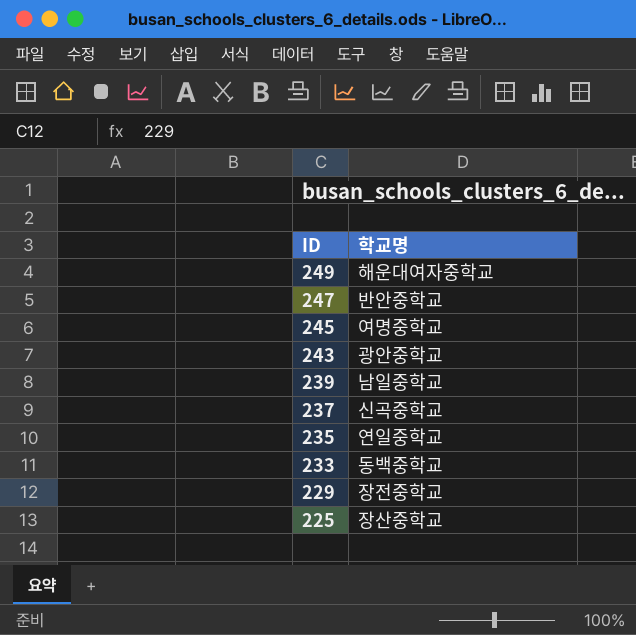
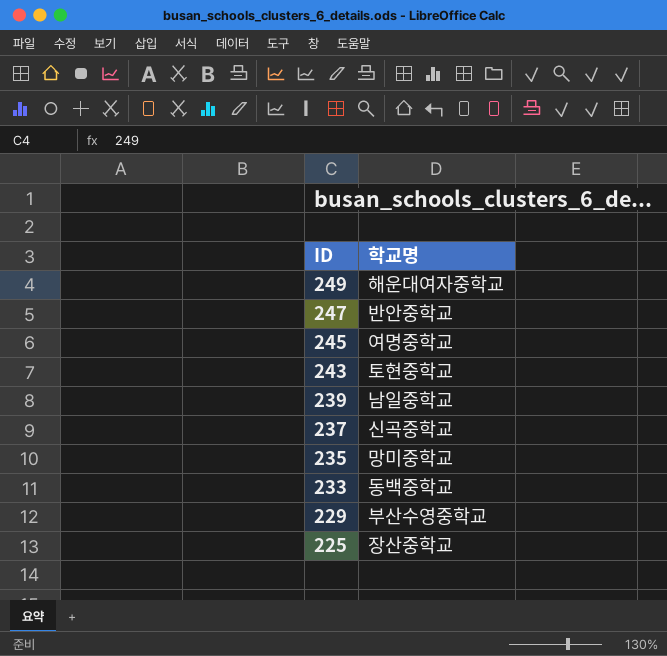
243 | 학교명: 광안중학교 -> 토현중학교
235 | 학교명: 연일중학교 -> 망미중학교
229 | 학교명: 장전중학교 -> 부산수영중학교

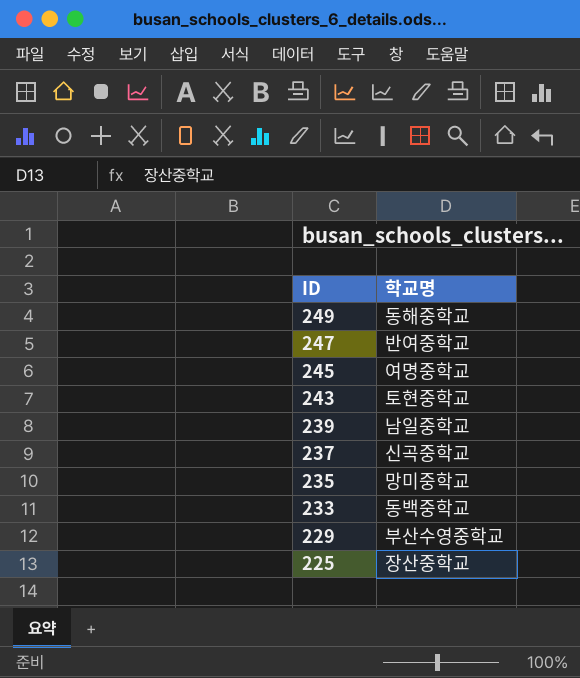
249 | 학교명: 해운대여자중학교 -> 동해중학교
247 | 학교명: 반안중학교 -> 반여중학교

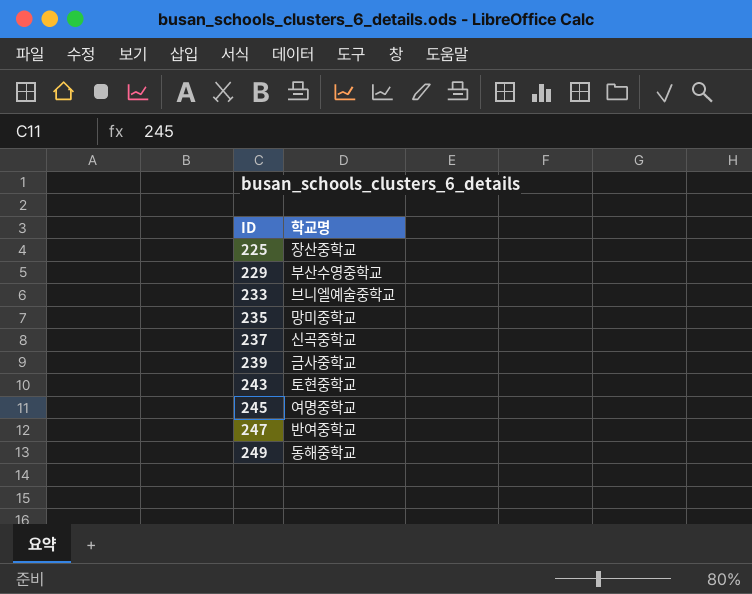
row order: ID descending -> ID ascending
233 | 학교명: 동백중학교 -> 브니엘예술중학교
239 | 학교명: 남일중학교 -> 금사중학교

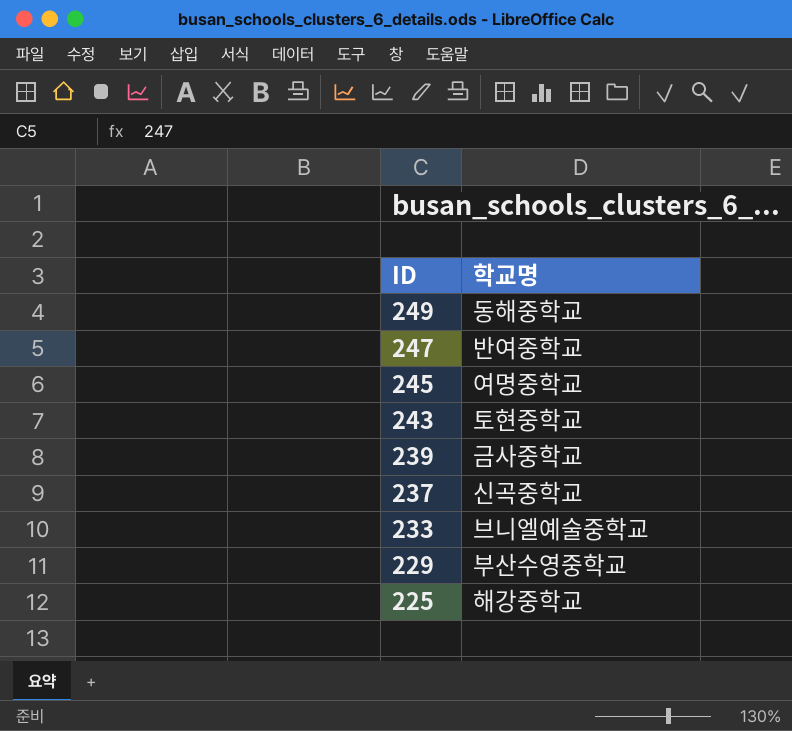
row order: ID ascending -> ID descending
row 235: 망미중학교 -> none
225 | 학교명: 장산중학교 -> 해강중학교

